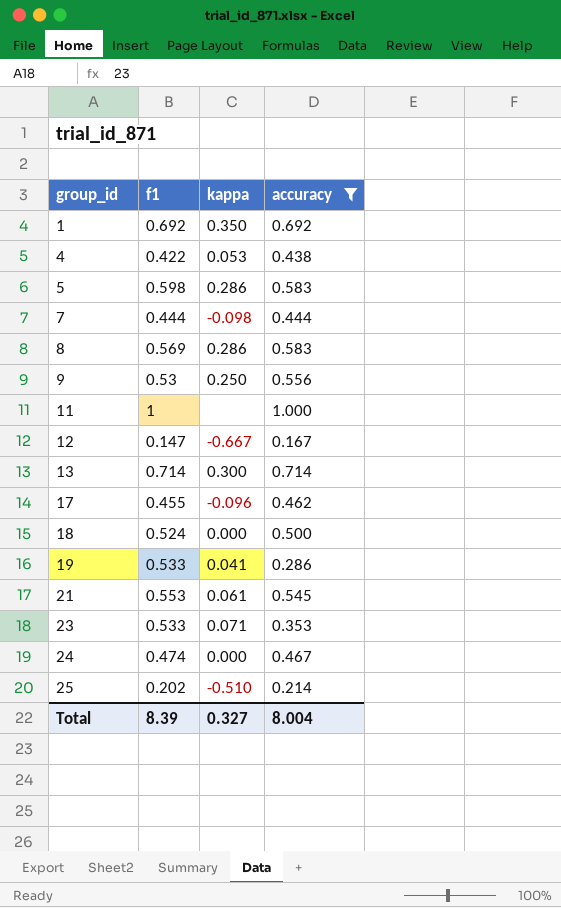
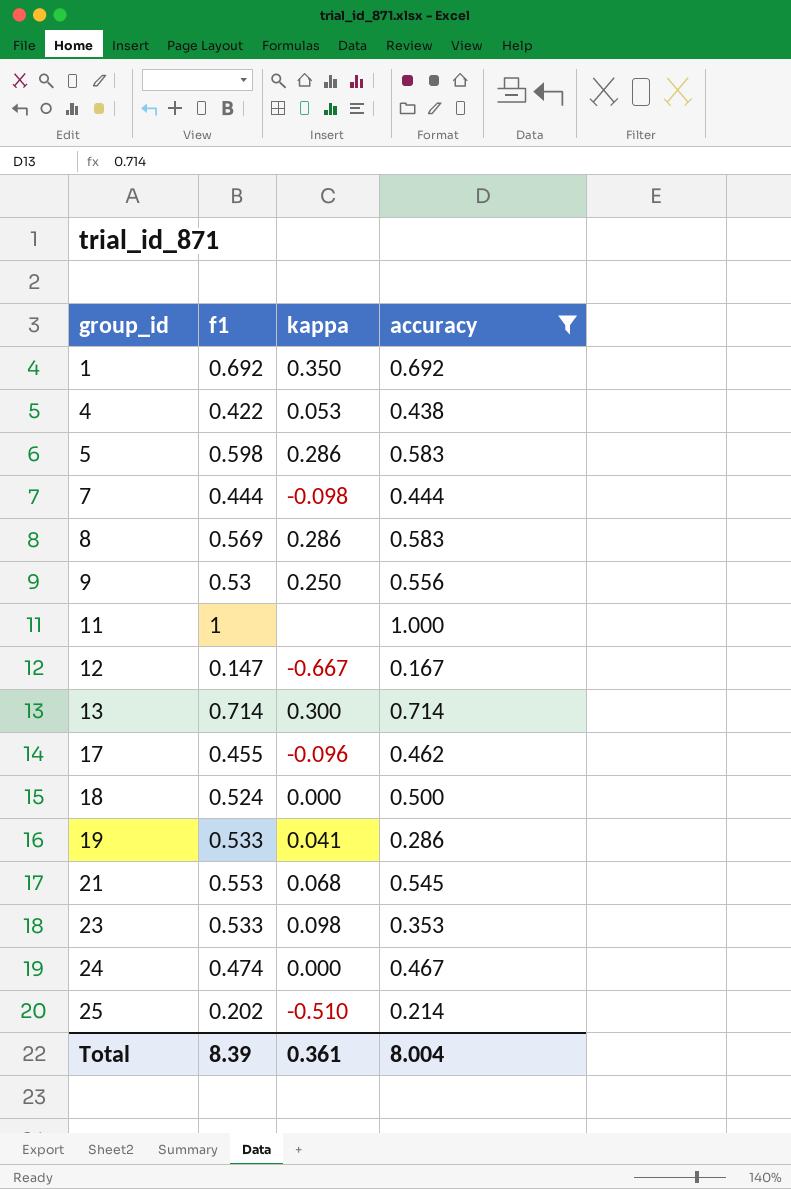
21 | kappa: 0.061 -> 0.068
23 | kappa: 0.071 -> 0.098
Total | kappa: 0.327 -> 0.361

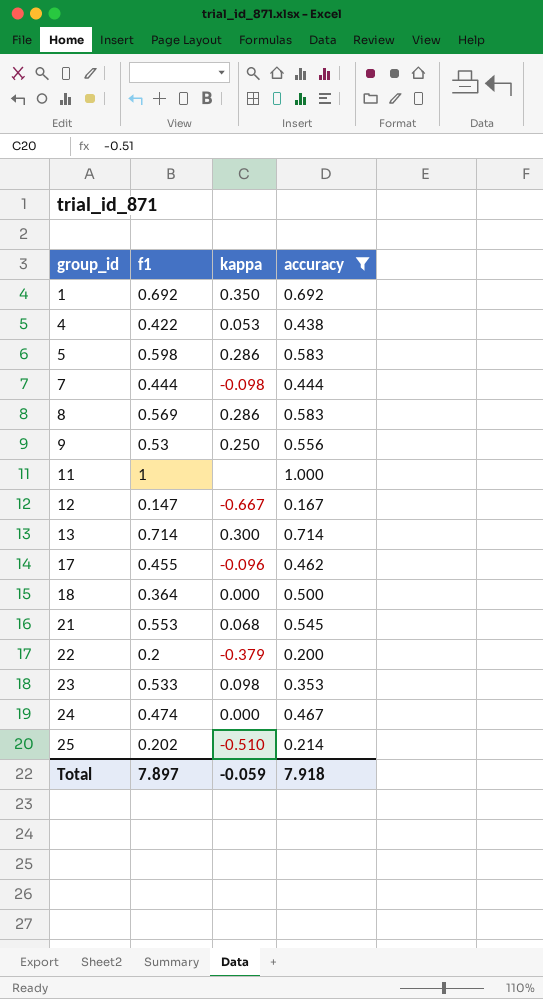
row 19: 0.533 | 0.041 | 0.286 -> none
18 | f1: 0.524 -> 0.364
row 22: none -> 0.2 | -0.379 | 0.200
Total | f1: 8.39 -> 7.897
Total | kappa: 0.361 -> -0.059
Total | accuracy: 8.004 -> 7.918

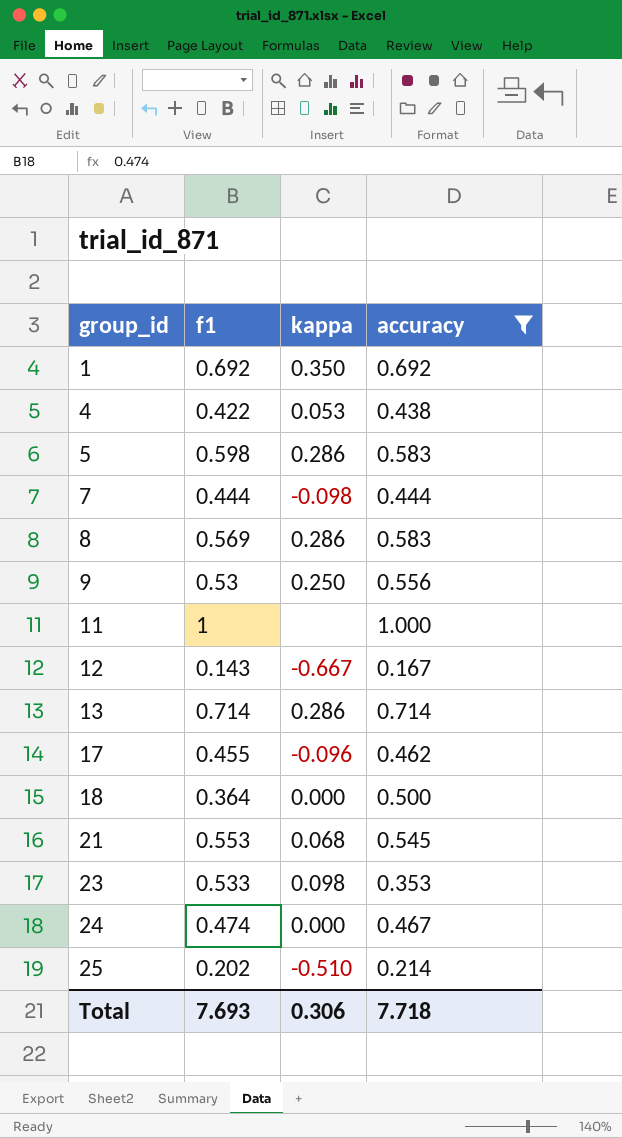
row 22: 0.2 | -0.379 | 0.200 -> none
12 | f1: 0.147 -> 0.143
13 | kappa: 0.300 -> 0.286
Total | f1: 7.897 -> 7.693
Total | kappa: -0.059 -> 0.306
Total | accuracy: 7.918 -> 7.718

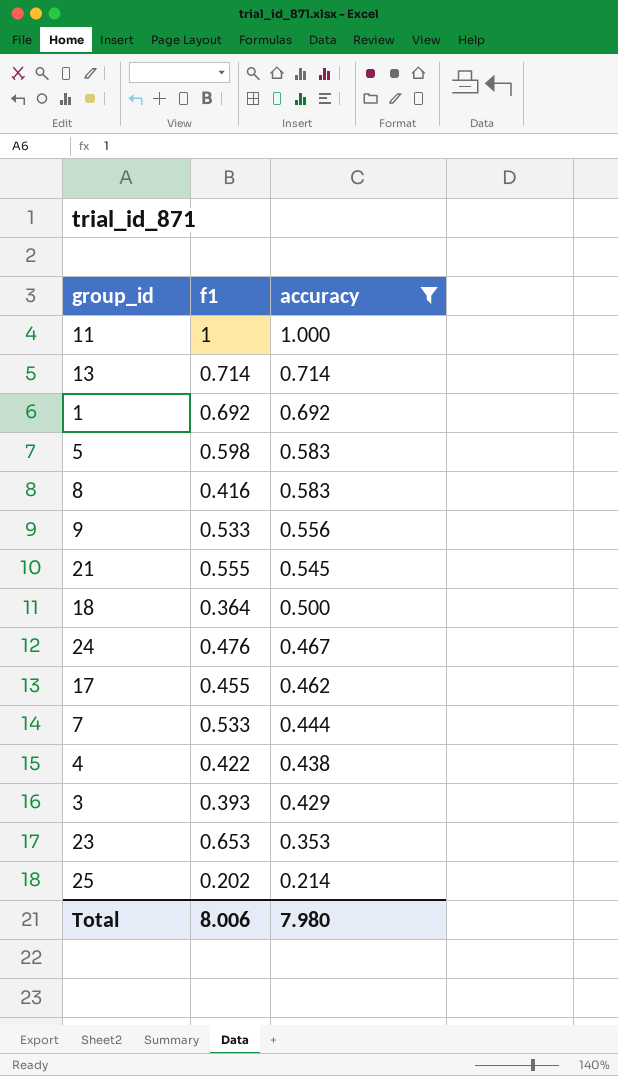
row order: group_id ascending -> accuracy descending
column kappa | position: 3 -> none
row 12: 0.143 | -0.667 | 0.167 -> none
8 | f1: 0.569 -> 0.416
9 | f1: 0.53 -> 0.533
21 | f1: 0.553 -> 0.555
24 | f1: 0.474 -> 0.476
7 | f1: 0.444 -> 0.533
row 3: none -> 0.393 | 0.429
23 | f1: 0.533 -> 0.653
Total | f1: 7.693 -> 8.006
Total | accuracy: 7.718 -> 7.980

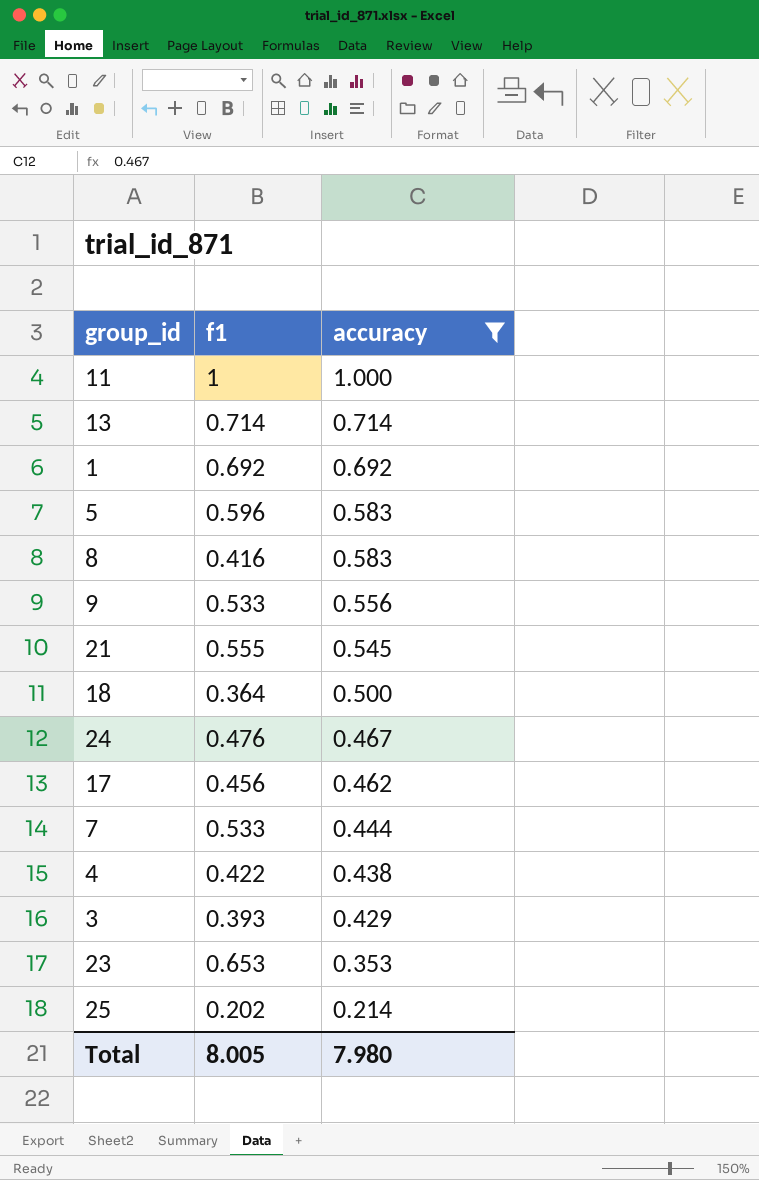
5 | f1: 0.598 -> 0.596
17 | f1: 0.455 -> 0.456
Total | f1: 8.006 -> 8.005

